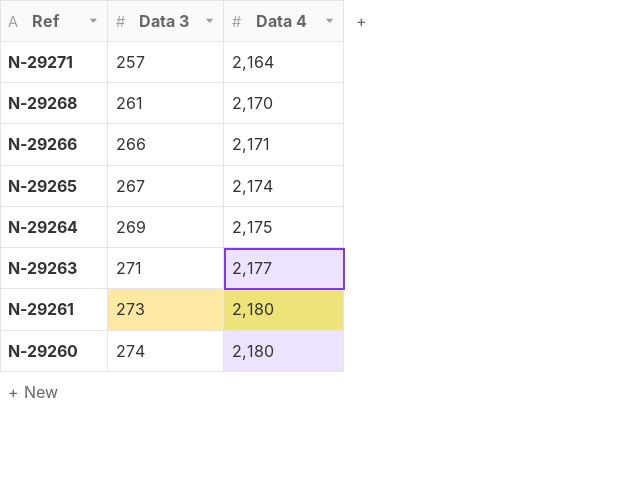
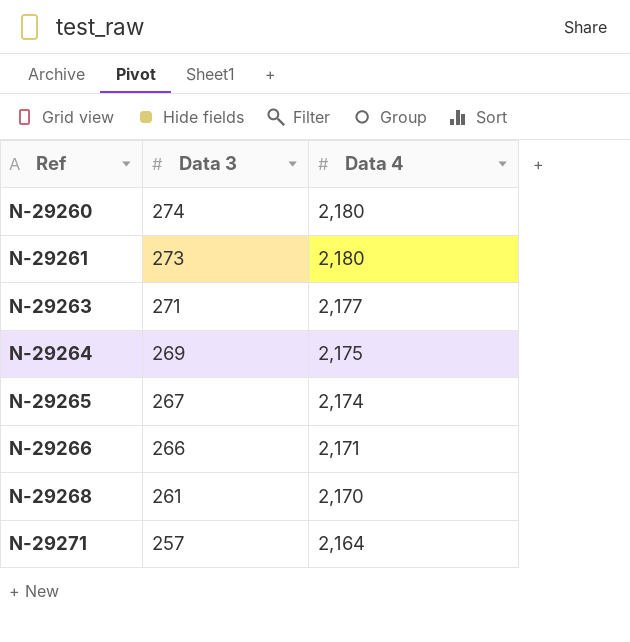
row order: Ref descending -> Ref ascending

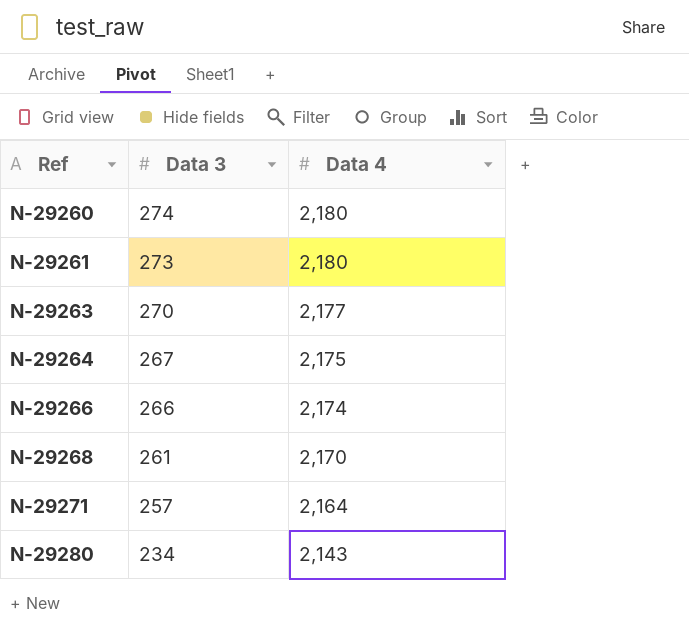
row N-29265: 267 | 2,174 -> none
N-29263 | Data 3: 271 -> 270
N-29264 | Data 3: 269 -> 267
N-29266 | Data 4: 2,171 -> 2,174
row N-29280: none -> 234 | 2,143

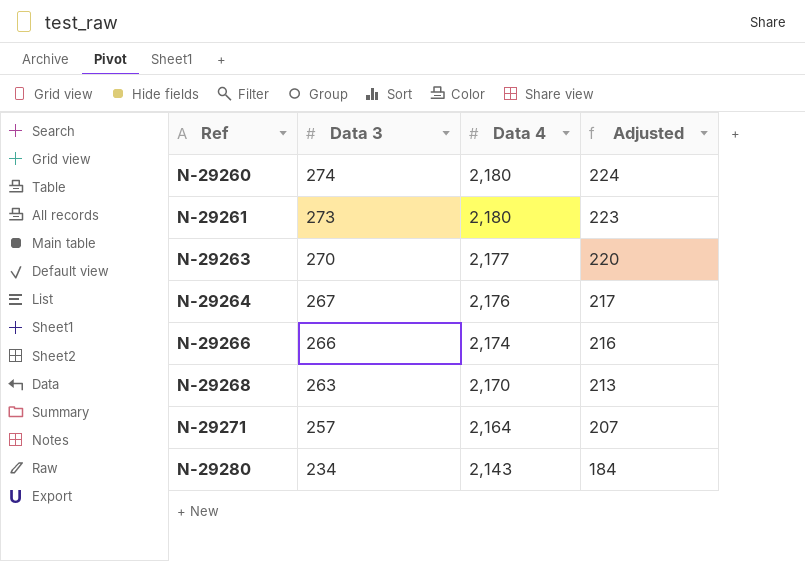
column Adjusted | formula: none -> [Data 3] - 50
N-29264 | Data 4: 2,175 -> 2,176
N-29268 | Data 3: 261 -> 263

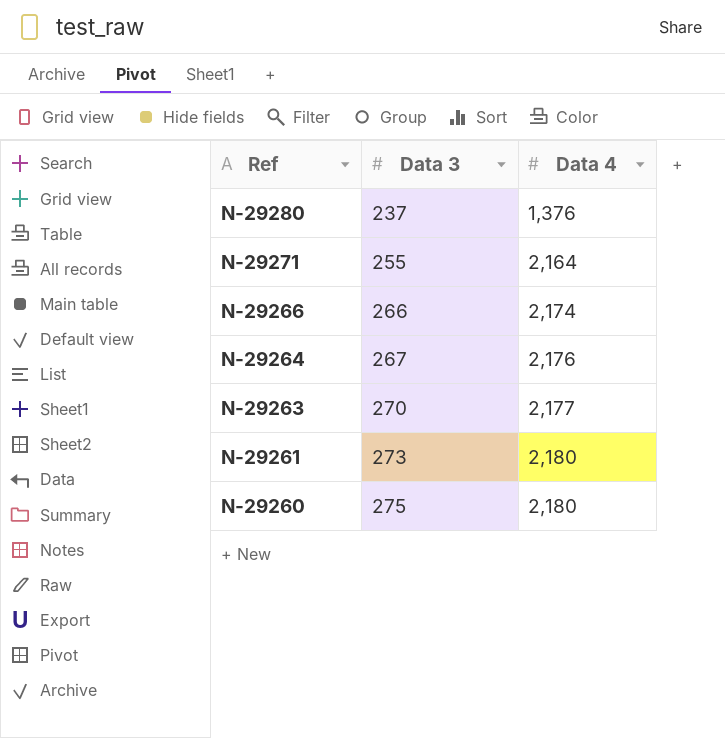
row order: Ref ascending -> Ref descending
column Adjusted | formula: [Data 3] - 50 -> none
row N-29268: 263 | 2,170 | 213 -> none
N-29280 | Data 3: 234 -> 237
N-29280 | Data 4: 2,143 -> 1,376
N-29271 | Data 3: 257 -> 255
N-29260 | Data 3: 274 -> 275

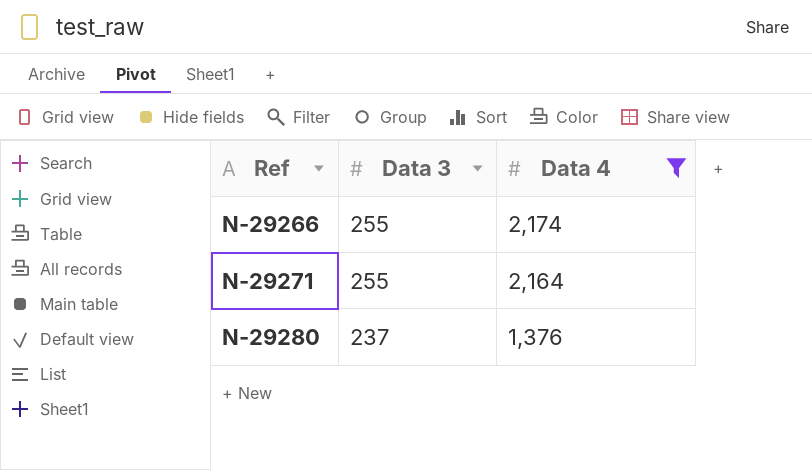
filter: none -> Data 4 <= 2,174
row order: Ref descending -> Ref ascending
N-29266 | Data 3: 266 -> 255

